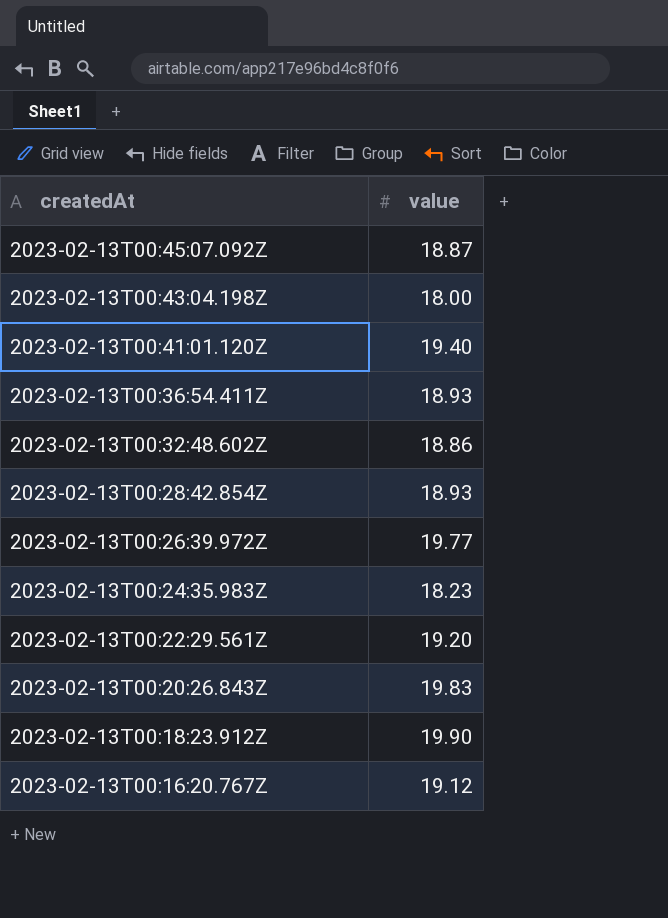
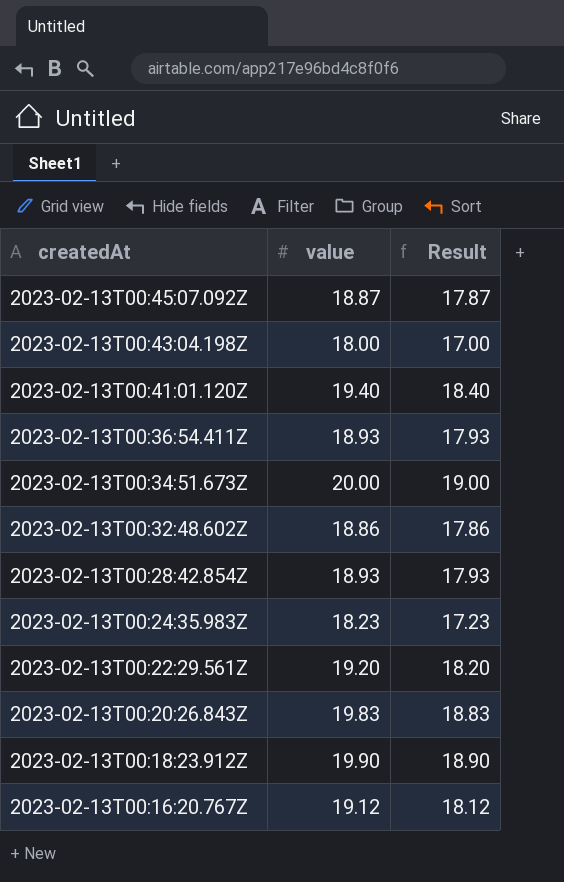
column Result | formula: none -> [value] - 1
row 2023-02-13T00:26:39.972Z: 19.77 -> none
row 2023-02-13T00:34:51.673Z: none -> 20.00 | 19.00

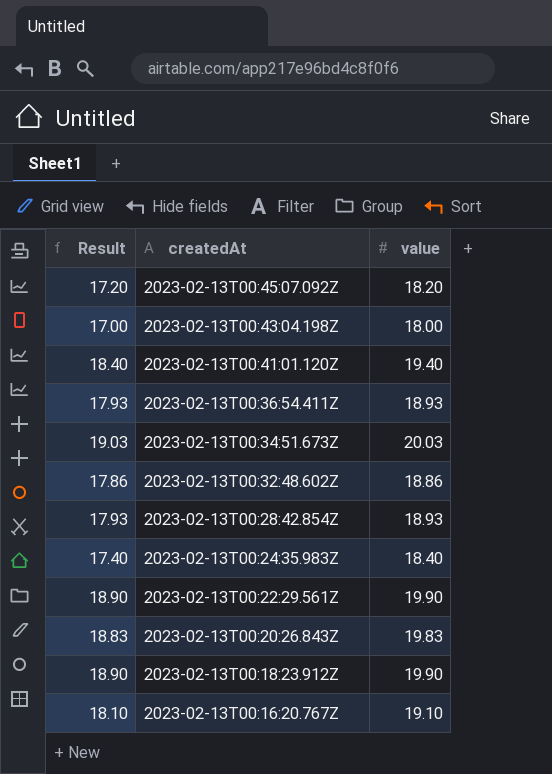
column Result | position: 3 -> 1
2023-02-13T00:45:07.092Z | Result: 17.87 -> 17.20
2023-02-13T00:45:07.092Z | value: 18.87 -> 18.20
2023-02-13T00:34:51.673Z | Result: 19.00 -> 19.03
2023-02-13T00:34:51.673Z | value: 20.00 -> 20.03
2023-02-13T00:24:35.983Z | Result: 17.23 -> 17.40
2023-02-13T00:24:35.983Z | value: 18.23 -> 18.40
2023-02-13T00:22:29.561Z | Result: 18.20 -> 18.90
2023-02-13T00:22:29.561Z | value: 19.20 -> 19.90
2023-02-13T00:16:20.767Z | Result: 18.12 -> 18.10
2023-02-13T00:16:20.767Z | value: 19.12 -> 19.10

